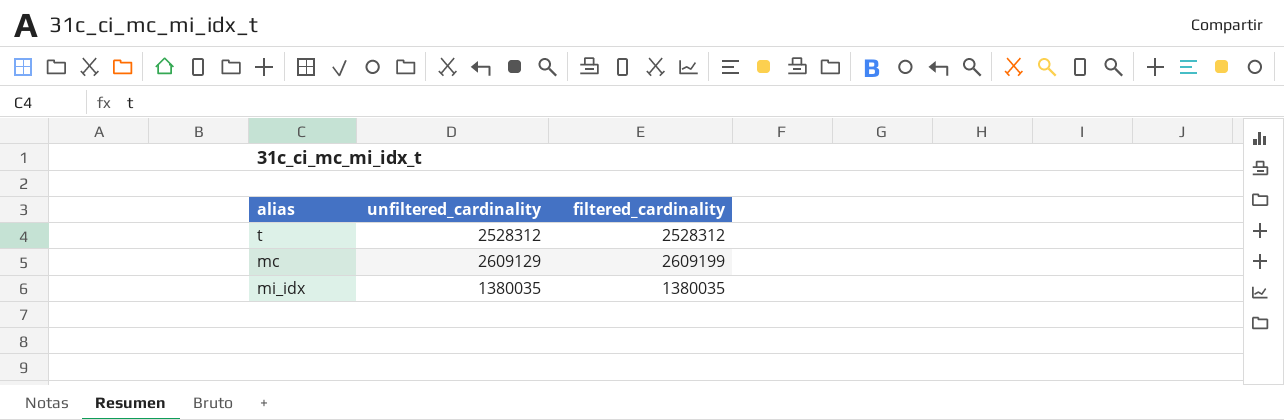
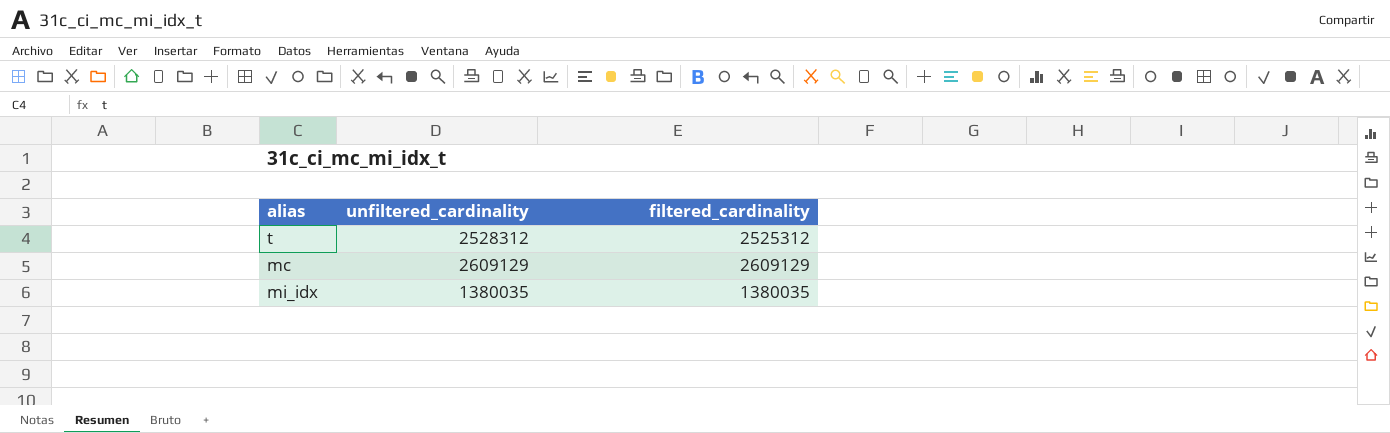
t | filtered_cardinality: 2528312 -> 2525312
mc | filtered_cardinality: 2609199 -> 2609129

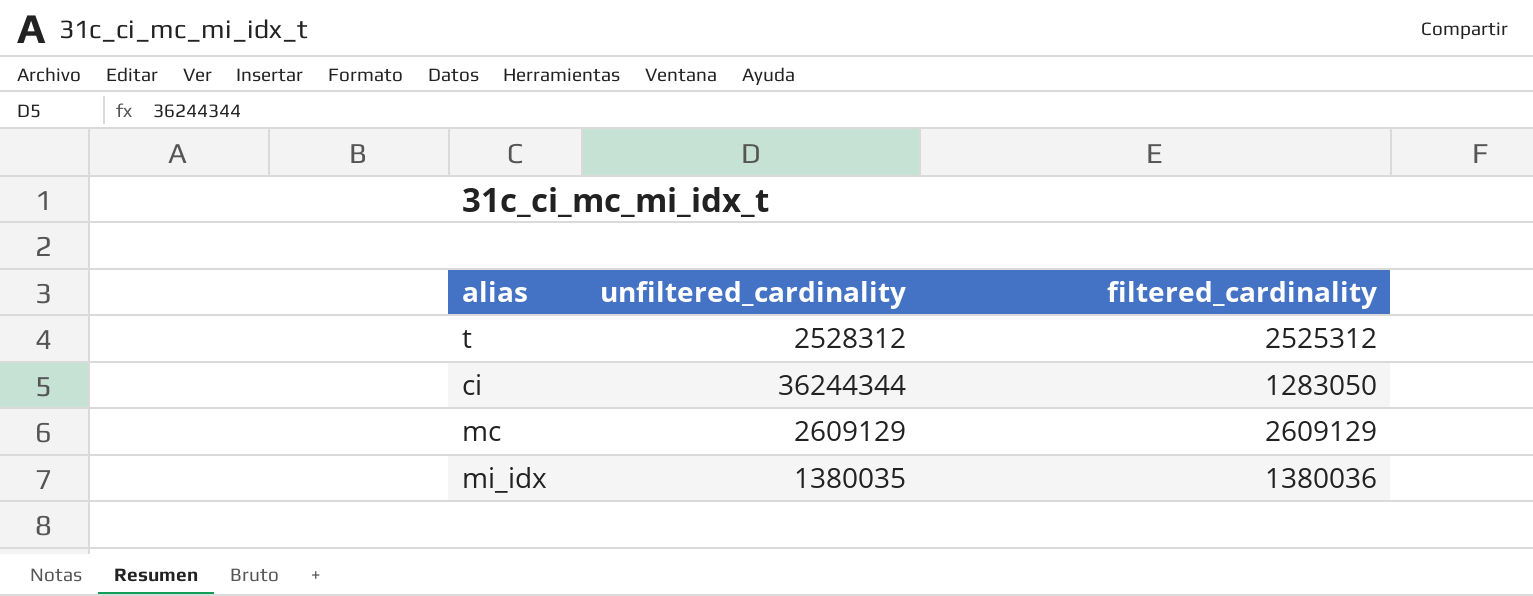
row ci: none -> 36244344 | 1283050
mi_idx | filtered_cardinality: 1380035 -> 1380036

